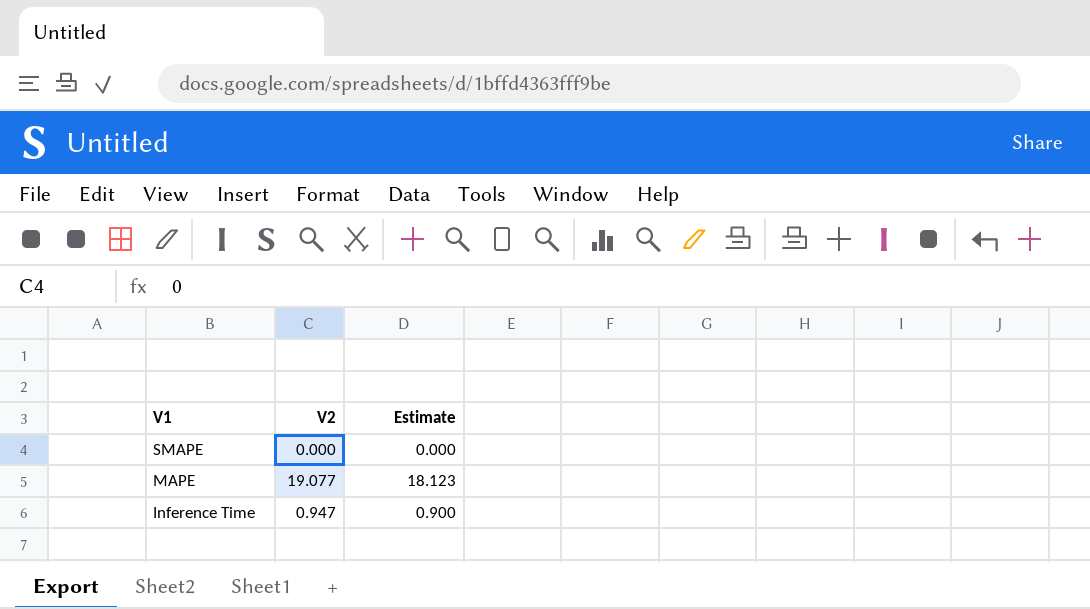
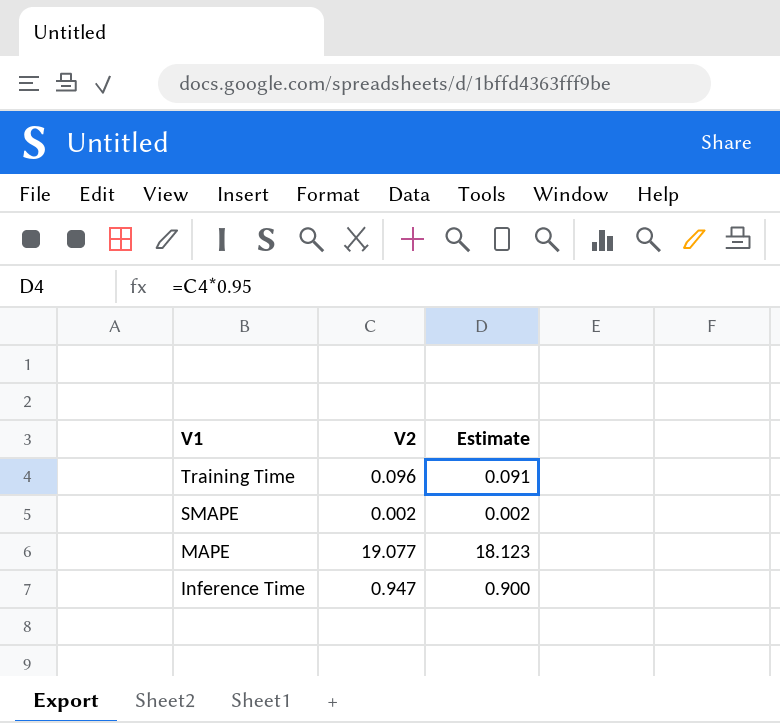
row Training Time: none -> 0.096 | 0.091
SMAPE | V2: 0.000 -> 0.002
SMAPE | Estimate: 0.000 -> 0.002

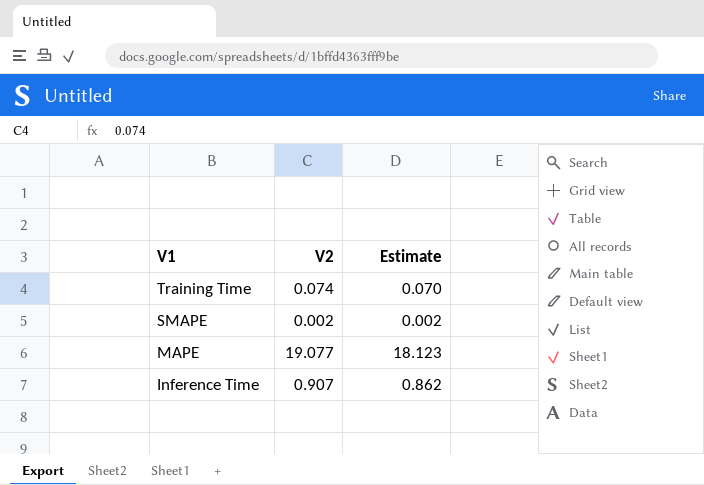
Training Time | V2: 0.096 -> 0.074
Training Time | Estimate: 0.091 -> 0.070
Inference Time | V2: 0.947 -> 0.907
Inference Time | Estimate: 0.900 -> 0.862

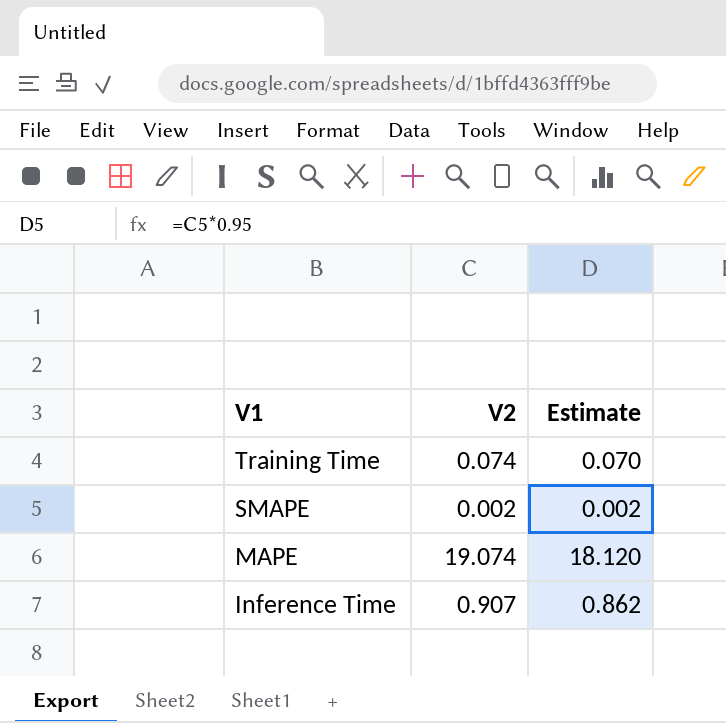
MAPE | V2: 19.077 -> 19.074
MAPE | Estimate: 18.123 -> 18.120

